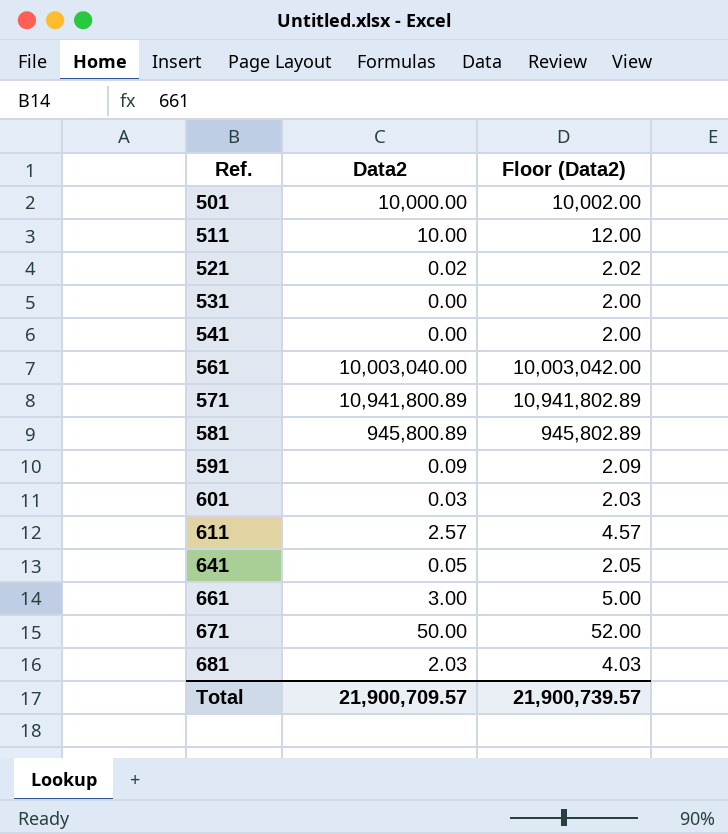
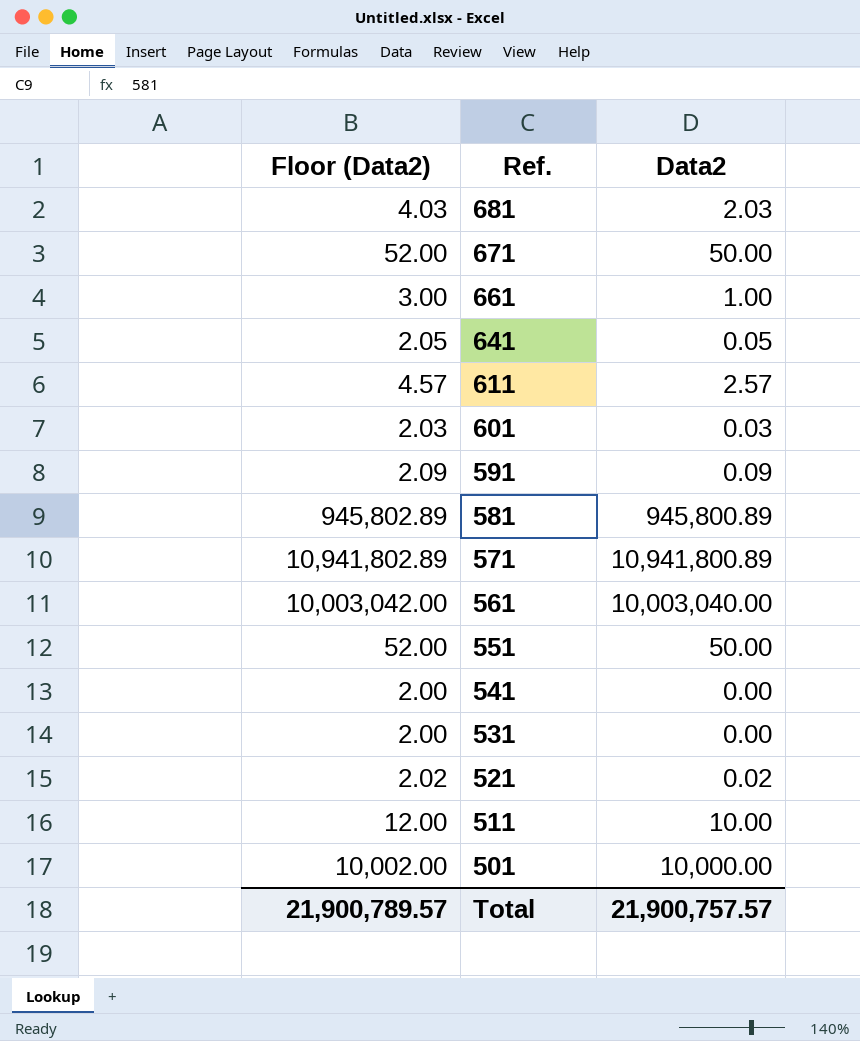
row order: Ref. ascending -> Ref. descending
column Floor (Data2) | position: 3 -> 1
661 | Floor (Data2): 5.00 -> 3.00
661 | Data2: 3.00 -> 1.00
row 551: none -> 52.00 | 50.00
Total | Floor (Data2): 21,900,739.57 -> 21,900,789.57
Total | Data2: 21,900,709.57 -> 21,900,757.57

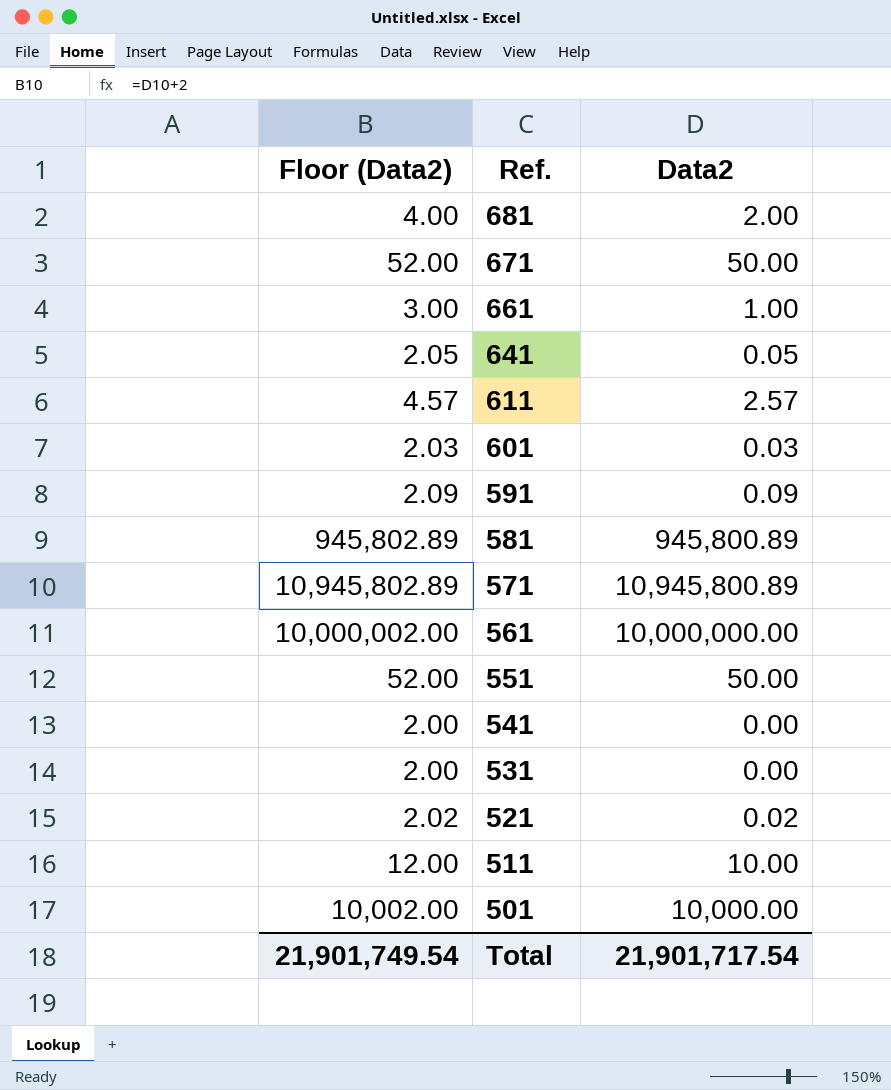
681 | Floor (Data2): 4.03 -> 4.00
681 | Data2: 2.03 -> 2.00
571 | Floor (Data2): 10,941,802.89 -> 10,945,802.89
571 | Data2: 10,941,800.89 -> 10,945,800.89
561 | Floor (Data2): 10,003,042.00 -> 10,000,002.00
561 | Data2: 10,003,040.00 -> 10,000,000.00
Total | Floor (Data2): 21,900,789.57 -> 21,901,749.54
Total | Data2: 21,900,757.57 -> 21,901,717.54

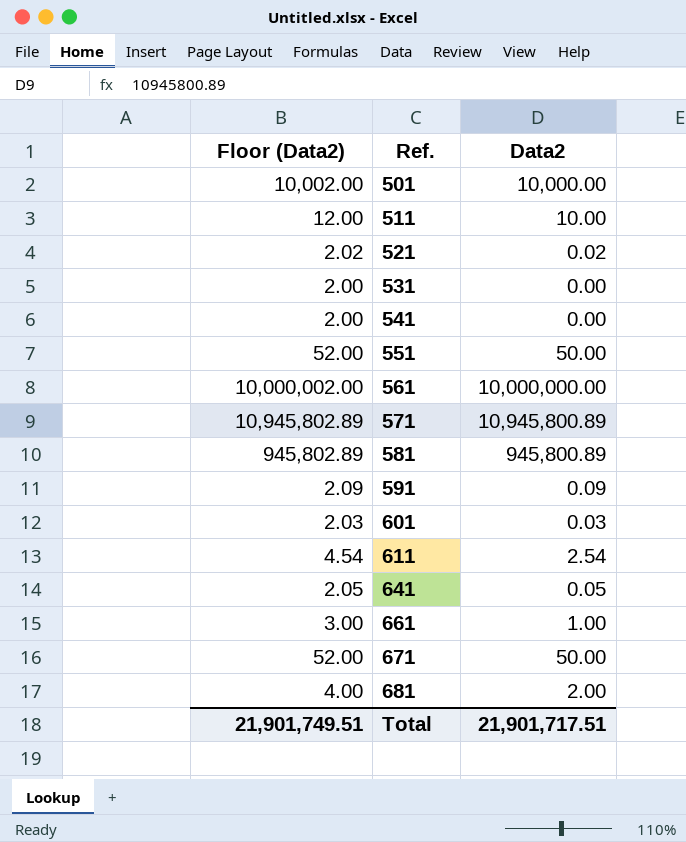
row order: Ref. descending -> Ref. ascending
611 | Floor (Data2): 4.57 -> 4.54
611 | Data2: 2.57 -> 2.54
Total | Floor (Data2): 21,901,749.54 -> 21,901,749.51
Total | Data2: 21,901,717.54 -> 21,901,717.51

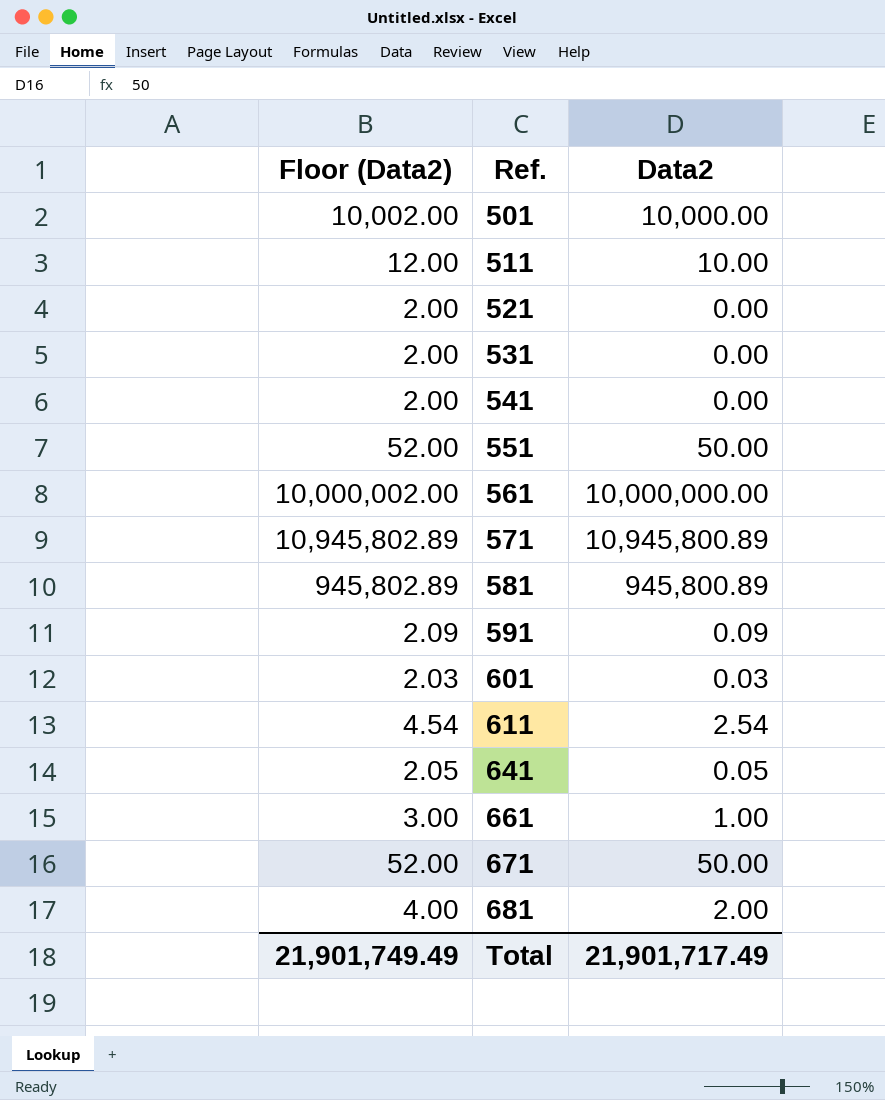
521 | Floor (Data2): 2.02 -> 2.00
521 | Data2: 0.02 -> 0.00
Total | Floor (Data2): 21,901,749.51 -> 21,901,749.49
Total | Data2: 21,901,717.51 -> 21,901,717.49

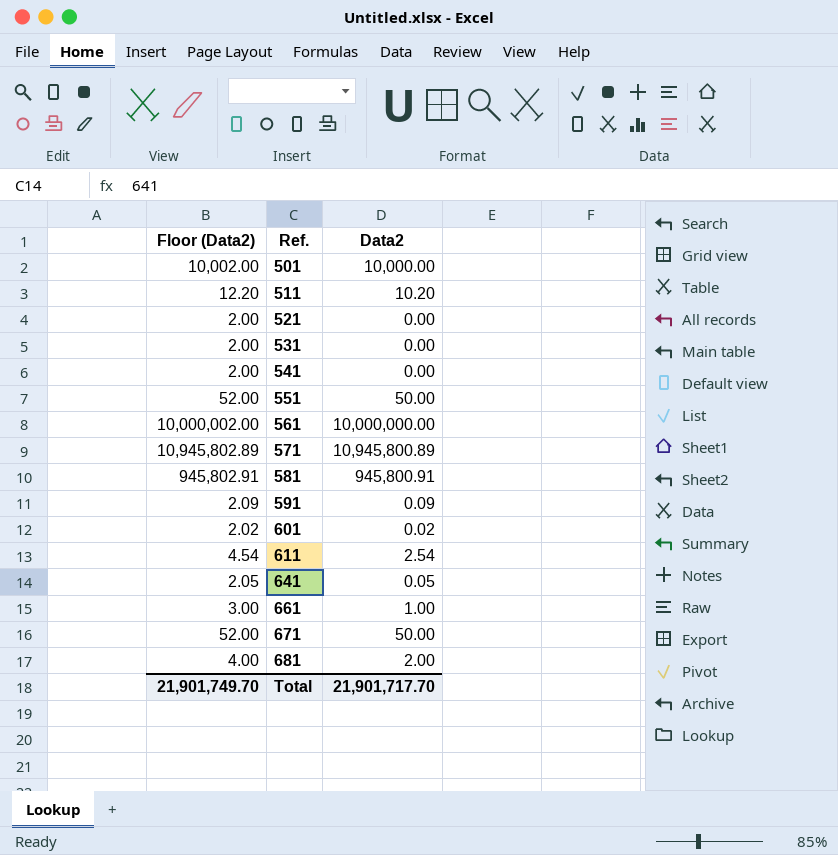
511 | Floor (Data2): 12.00 -> 12.20
511 | Data2: 10.00 -> 10.20
581 | Floor (Data2): 945,802.89 -> 945,802.91
581 | Data2: 945,800.89 -> 945,800.91
601 | Floor (Data2): 2.03 -> 2.02
601 | Data2: 0.03 -> 0.02
Total | Floor (Data2): 21,901,749.49 -> 21,901,749.70
Total | Data2: 21,901,717.49 -> 21,901,717.70

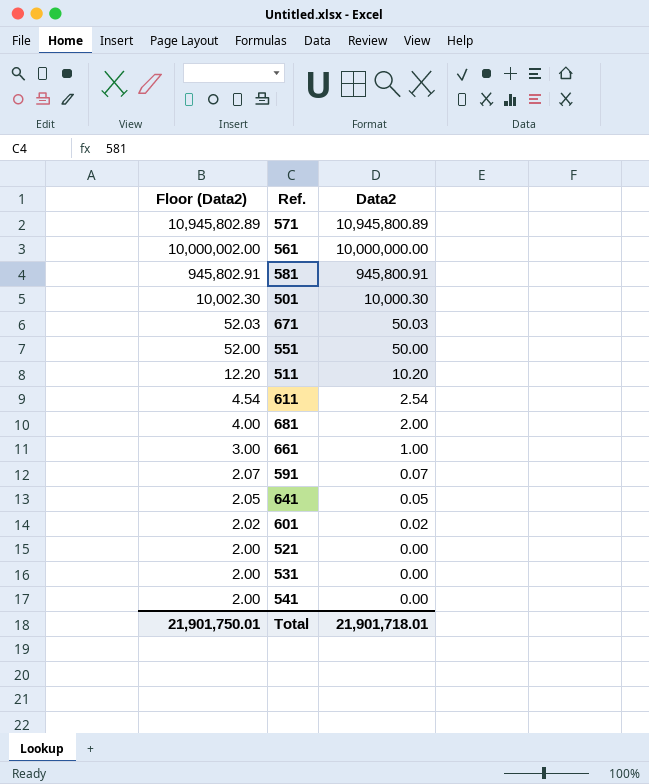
row order: Ref. ascending -> Floor (Data2) descending
501 | Floor (Data2): 10,002.00 -> 10,002.30
501 | Data2: 10,000.00 -> 10,000.30
671 | Floor (Data2): 52.00 -> 52.03
671 | Data2: 50.00 -> 50.03
591 | Floor (Data2): 2.09 -> 2.07
591 | Data2: 0.09 -> 0.07
Total | Floor (Data2): 21,901,749.70 -> 21,901,750.01
Total | Data2: 21,901,717.70 -> 21,901,718.01

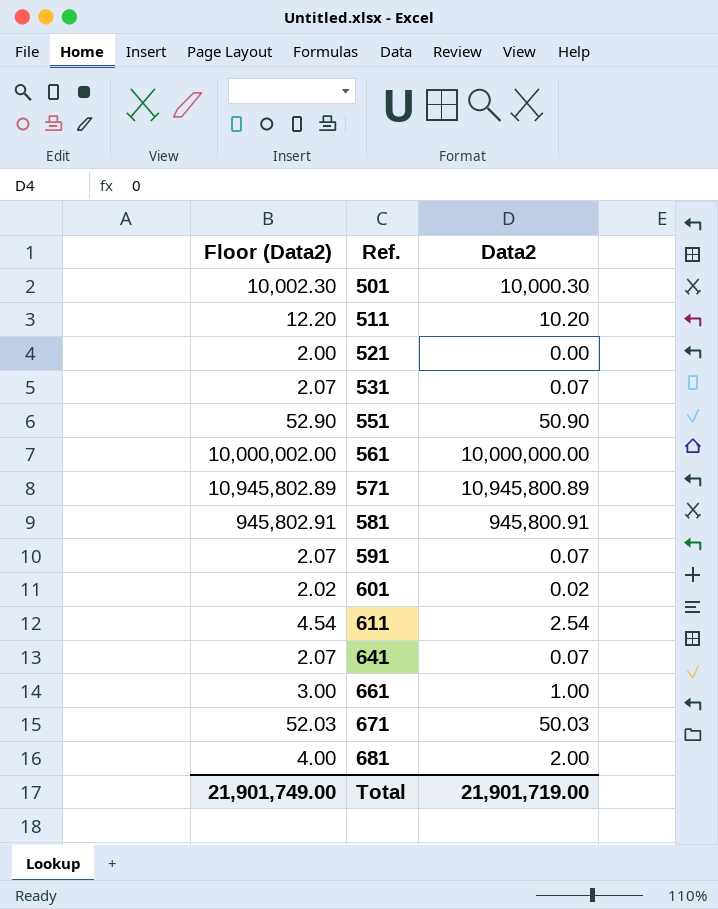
row order: Floor (Data2) descending -> Ref. ascending
row 541: 2.00 | 0.00 -> none
531 | Floor (Data2): 2.00 -> 2.07
531 | Data2: 0.00 -> 0.07
551 | Floor (Data2): 52.00 -> 52.90
551 | Data2: 50.00 -> 50.90
641 | Floor (Data2): 2.05 -> 2.07
641 | Data2: 0.05 -> 0.07
Total | Floor (Data2): 21,901,750.01 -> 21,901,749.00
Total | Data2: 21,901,718.01 -> 21,901,719.00

